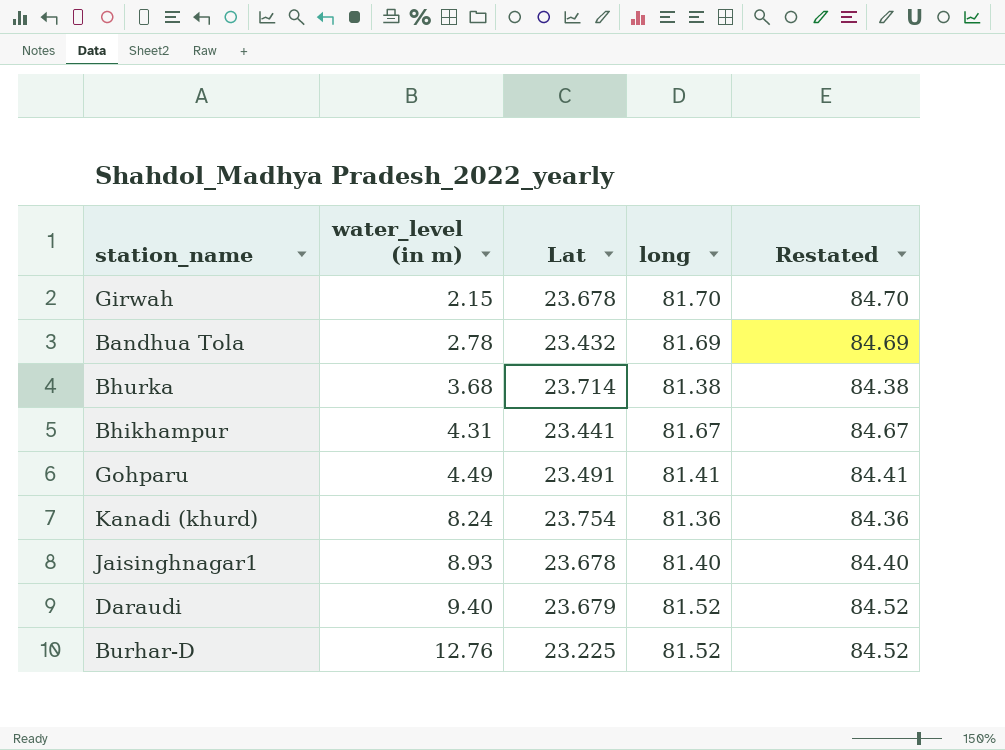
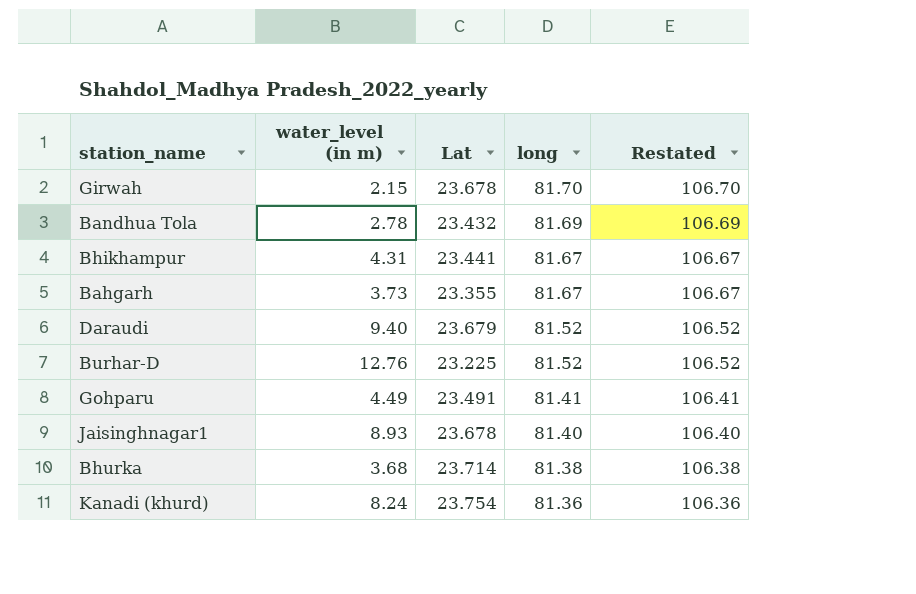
row order: water_level (in m) ascending -> long descending
column Restated | formula: [long] + 3 -> [long] + 25
row Bahgarh: none -> 3.73 | 23.355 | 81.67 | 106.67

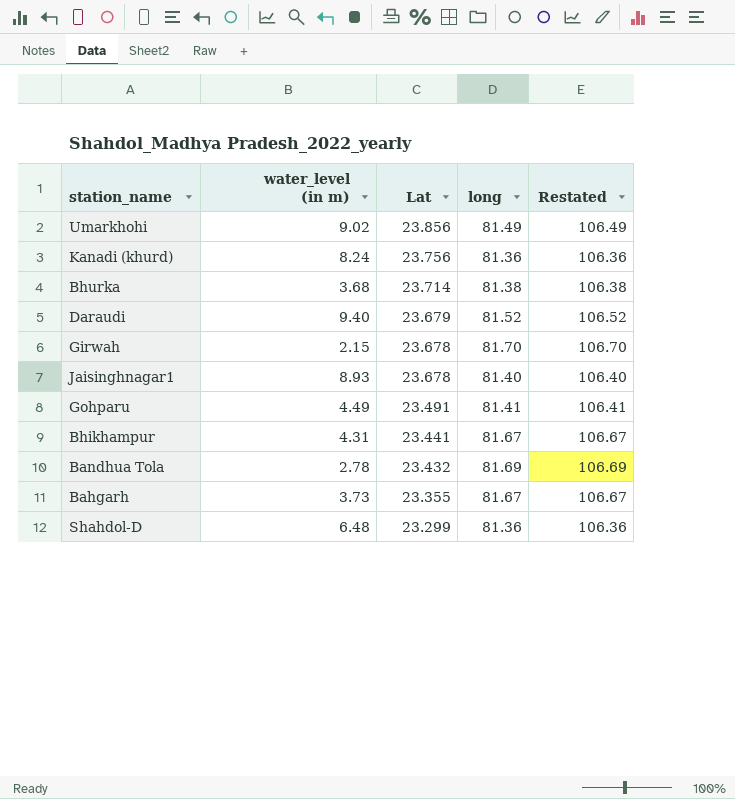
row order: long descending -> Lat descending
row Burhar-D: 12.76 | 23.225 | 81.52 | 106.52 -> none
row Umarkhohi: none -> 9.02 | 23.856 | 81.49 | 106.49
Kanadi (khurd) | Lat: 23.754 -> 23.756
row Shahdol-D: none -> 6.48 | 23.299 | 81.36 | 106.36

